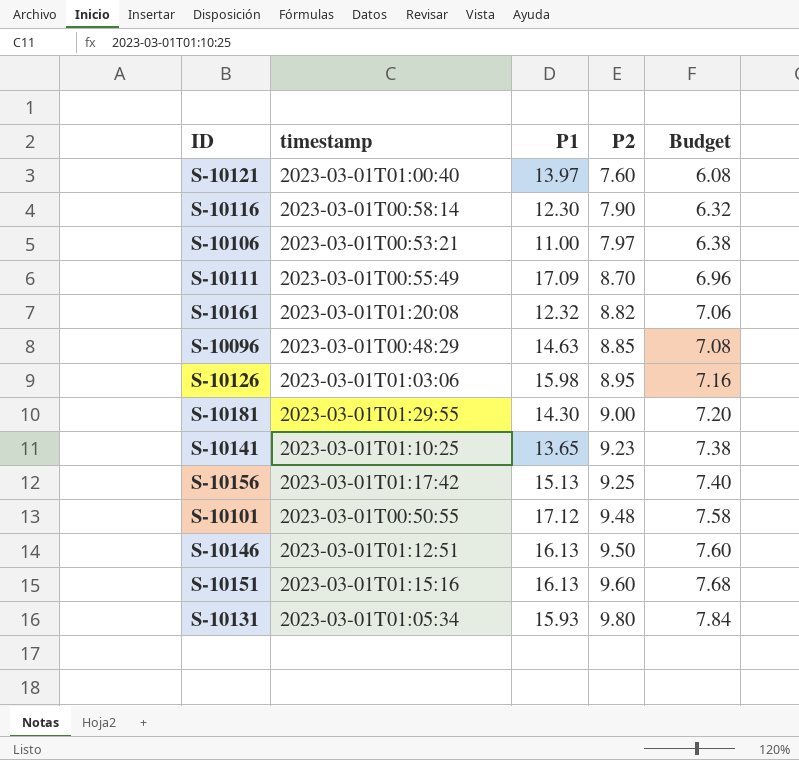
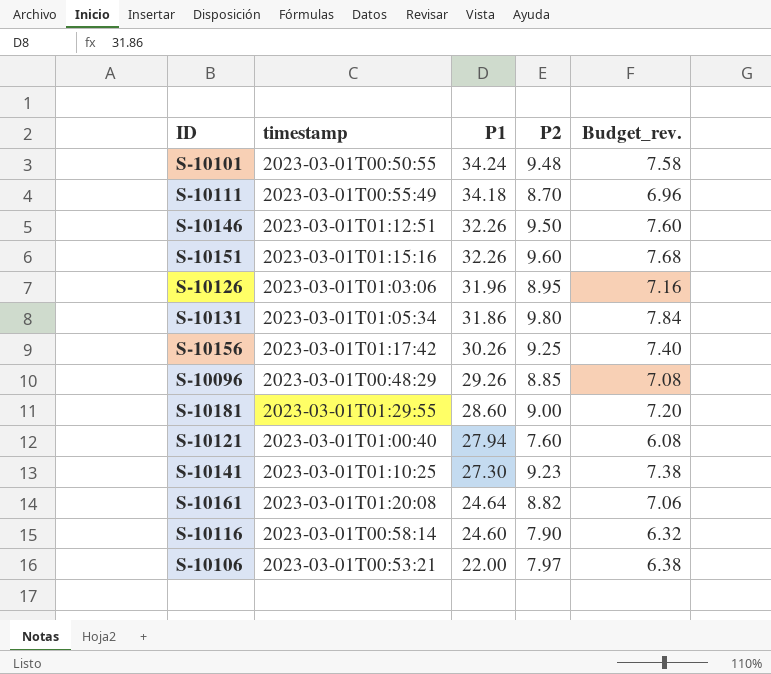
row order: P2 ascending -> P1 descending
column name: Budget -> Budget_rev.
S-10101 | P1: 17.12 -> 34.24
S-10111 | P1: 17.09 -> 34.18
S-10146 | P1: 16.13 -> 32.26
S-10151 | P1: 16.13 -> 32.26
S-10126 | P1: 15.98 -> 31.96
S-10131 | P1: 15.93 -> 31.86
S-10156 | P1: 15.13 -> 30.26
S-10096 | P1: 14.63 -> 29.26
S-10181 | P1: 14.30 -> 28.60
S-10121 | P1: 13.97 -> 27.94
S-10141 | P1: 13.65 -> 27.30
S-10161 | P1: 12.32 -> 24.64
S-10116 | P1: 12.30 -> 24.60
S-10106 | P1: 11.00 -> 22.00

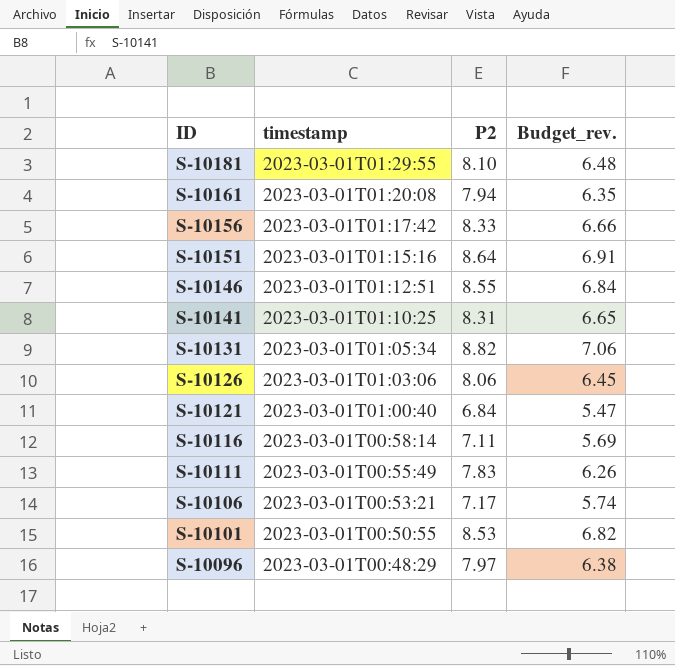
row order: P1 descending -> ID descending
column P1 | position: 3 -> none
S-10181 | P2: 9.00 -> 8.10
S-10181 | Budget_rev.: 7.20 -> 6.48
S-10161 | P2: 8.82 -> 7.94
S-10161 | Budget_rev.: 7.06 -> 6.35
S-10156 | P2: 9.25 -> 8.33
S-10156 | Budget_rev.: 7.40 -> 6.66
S-10151 | P2: 9.60 -> 8.64
S-10151 | Budget_rev.: 7.68 -> 6.91
S-10146 | P2: 9.50 -> 8.55
S-10146 | Budget_rev.: 7.60 -> 6.84
S-10141 | P2: 9.23 -> 8.31
S-10141 | Budget_rev.: 7.38 -> 6.65
S-10131 | P2: 9.80 -> 8.82
S-10131 | Budget_rev.: 7.84 -> 7.06
S-10126 | P2: 8.95 -> 8.06
S-10126 | Budget_rev.: 7.16 -> 6.45
S-10121 | P2: 7.60 -> 6.84
S-10121 | Budget_rev.: 6.08 -> 5.47
S-10116 | P2: 7.90 -> 7.11
S-10116 | Budget_rev.: 6.32 -> 5.69
S-10111 | P2: 8.70 -> 7.83
S-10111 | Budget_rev.: 6.96 -> 6.26
S-10106 | P2: 7.97 -> 7.17
S-10106 | Budget_rev.: 6.38 -> 5.74
S-10101 | P2: 9.48 -> 8.53
S-10101 | Budget_rev.: 7.58 -> 6.82
S-10096 | P2: 8.85 -> 7.97
S-10096 | Budget_rev.: 7.08 -> 6.38

